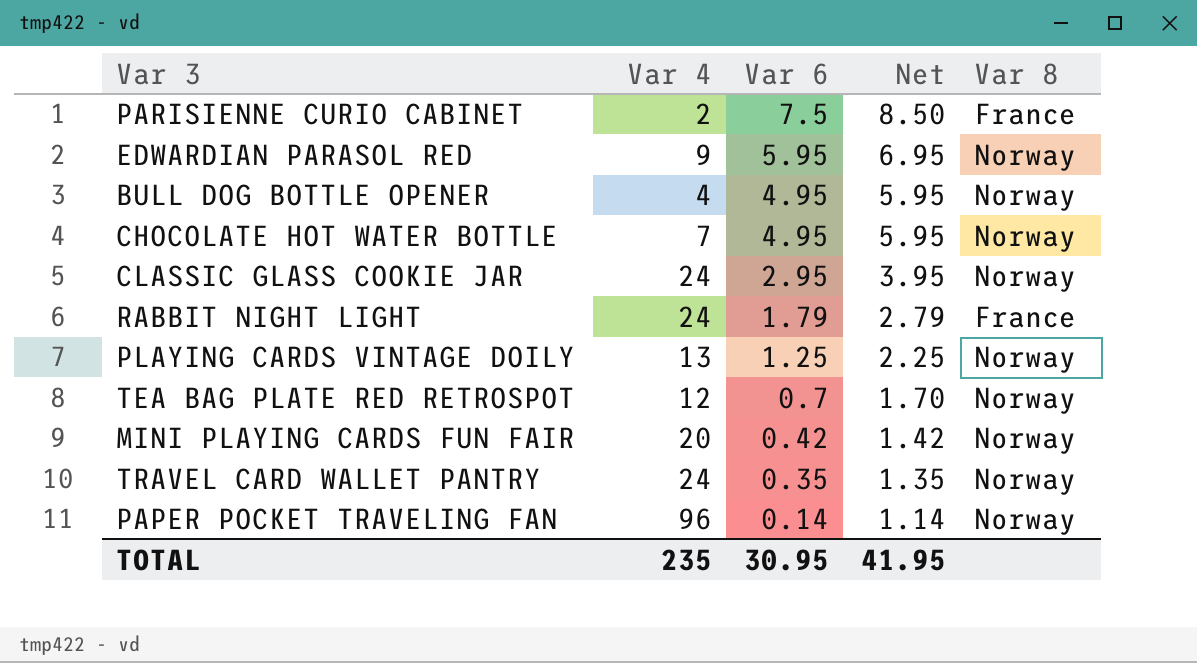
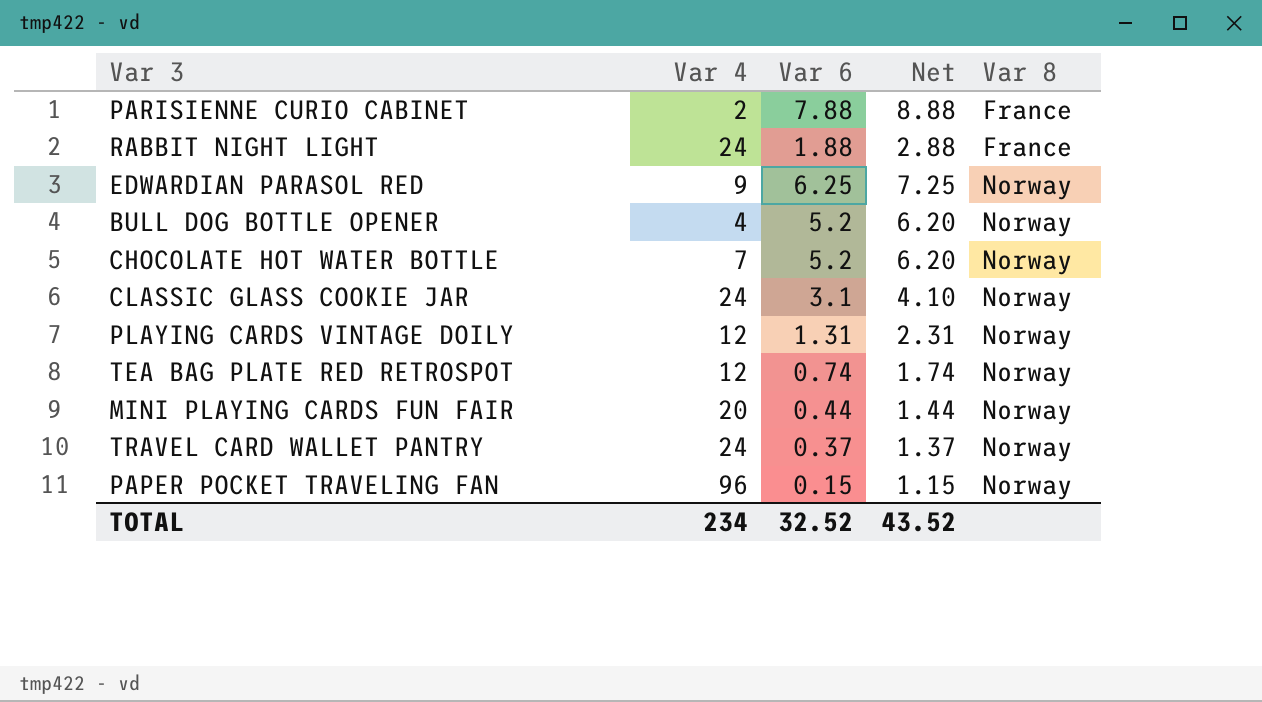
row order: Var 6 descending -> Var 8 ascending
PARISIENNE CURIO CABINET | Var 6: 7.5 -> 7.88
PARISIENNE CURIO CABINET | Net: 8.50 -> 8.88
RABBIT NIGHT LIGHT | Var 6: 1.79 -> 1.88
RABBIT NIGHT LIGHT | Net: 2.79 -> 2.88
EDWARDIAN PARASOL RED | Var 6: 5.95 -> 6.25
EDWARDIAN PARASOL RED | Net: 6.95 -> 7.25
BULL DOG BOTTLE OPENER | Var 6: 4.95 -> 5.2
BULL DOG BOTTLE OPENER | Net: 5.95 -> 6.20
CHOCOLATE HOT WATER BOTTLE | Var 6: 4.95 -> 5.2
CHOCOLATE HOT WATER BOTTLE | Net: 5.95 -> 6.20
CLASSIC GLASS COOKIE JAR | Var 6: 2.95 -> 3.1
CLASSIC GLASS COOKIE JAR | Net: 3.95 -> 4.10
PLAYING CARDS VINTAGE DOILY | Var 4: 13 -> 12
PLAYING CARDS VINTAGE DOILY | Var 6: 1.25 -> 1.31
PLAYING CARDS VINTAGE DOILY | Net: 2.25 -> 2.31
TEA BAG PLATE RED RETROSPOT | Var 6: 0.7 -> 0.74
TEA BAG PLATE RED RETROSPOT | Net: 1.70 -> 1.74
MINI PLAYING CARDS FUN FAIR | Var 6: 0.42 -> 0.44
MINI PLAYING CARDS FUN FAIR | Net: 1.42 -> 1.44
TRAVEL CARD WALLET PANTRY | Var 6: 0.35 -> 0.37
TRAVEL CARD WALLET PANTRY | Net: 1.35 -> 1.37
PAPER POCKET TRAVELING FAN | Var 6: 0.14 -> 0.15
PAPER POCKET TRAVELING FAN | Net: 1.14 -> 1.15
TOTAL | Var 4: 235 -> 234
TOTAL | Var 6: 30.95 -> 32.52
TOTAL | Net: 41.95 -> 43.52

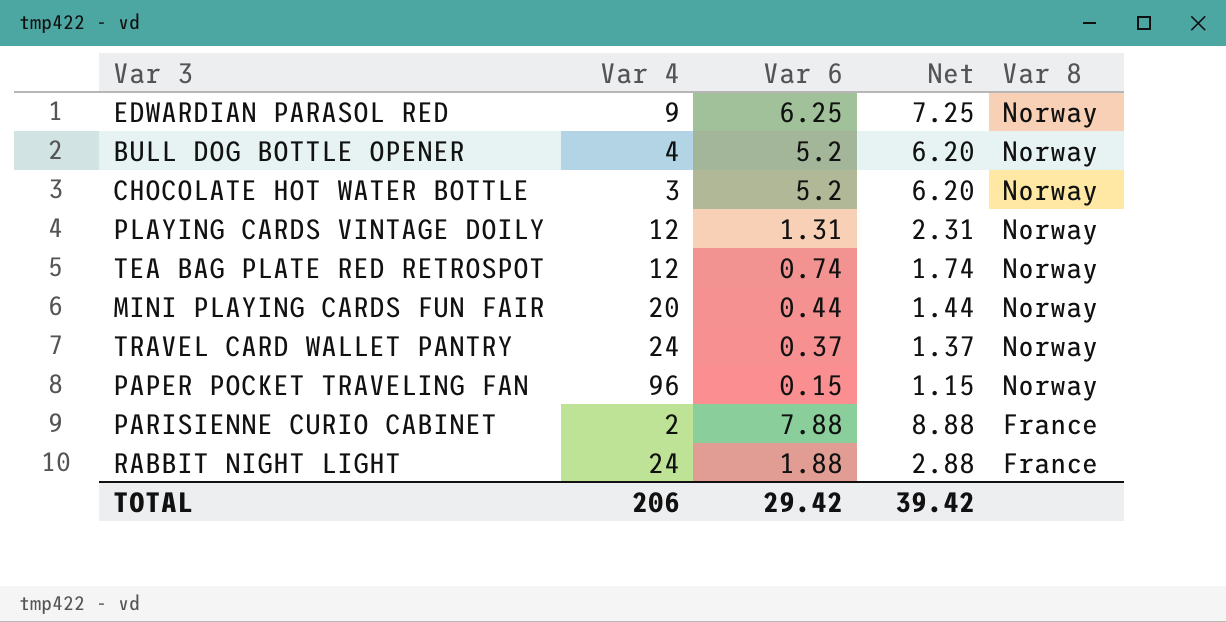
row order: Var 8 ascending -> Var 8 descending
row CLASSIC GLASS COOKIE JAR: 24 | 3.1 | 4.10 | Norway -> none
CHOCOLATE HOT WATER BOTTLE | Var 4: 7 -> 3
TOTAL | Var 4: 234 -> 206
TOTAL | Var 6: 32.52 -> 29.42
TOTAL | Net: 43.52 -> 39.42

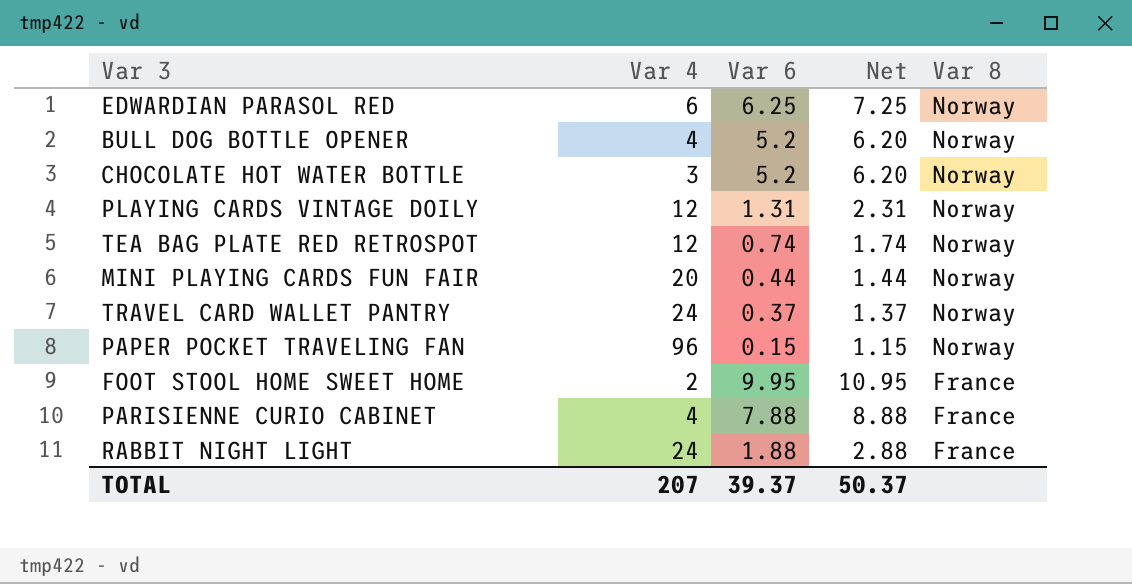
EDWARDIAN PARASOL RED | Var 4: 9 -> 6
row FOOT STOOL HOME SWEET HOME: none -> 2 | 9.95 | 10.95 | France
PARISIENNE CURIO CABINET | Var 4: 2 -> 4
TOTAL | Var 4: 206 -> 207
TOTAL | Var 6: 29.42 -> 39.37
TOTAL | Net: 39.42 -> 50.37

